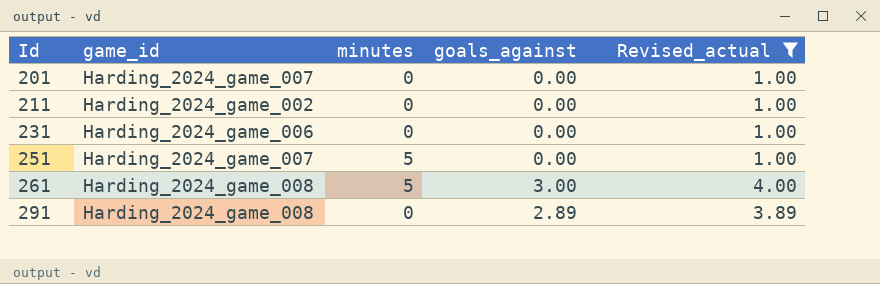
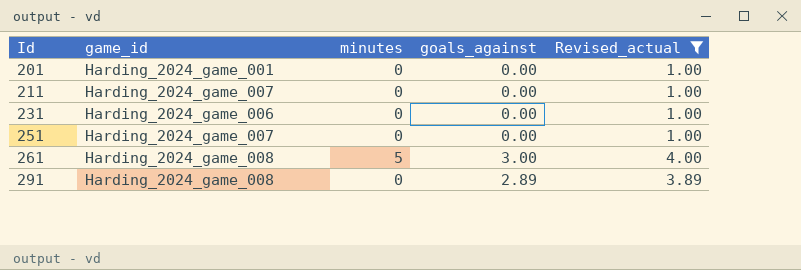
201 | game_id: Harding_2024_game_007 -> Harding_2024_game_001
211 | game_id: Harding_2024_game_002 -> Harding_2024_game_007
251 | minutes: 5 -> 0

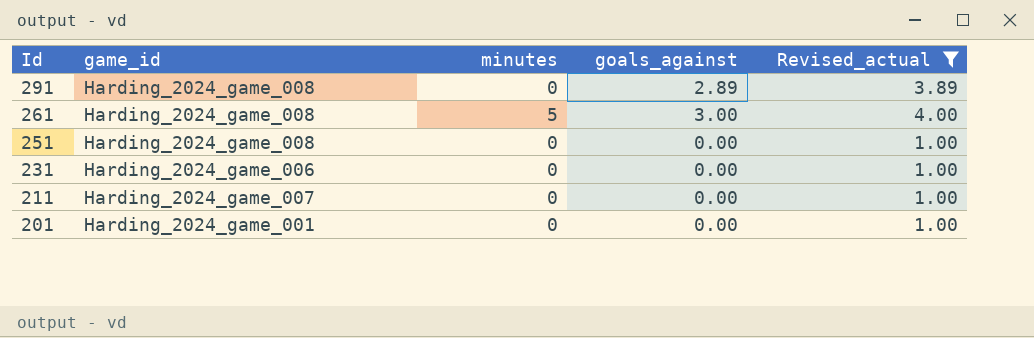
row order: Id ascending -> Id descending
251 | game_id: Harding_2024_game_007 -> Harding_2024_game_008

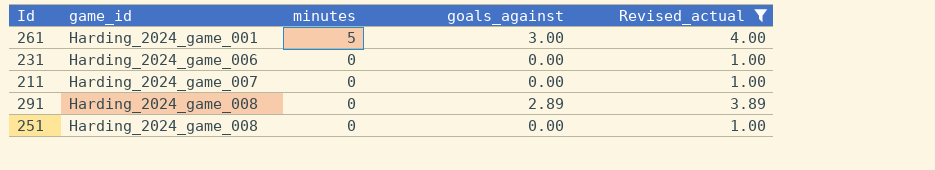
row order: Id descending -> game_id ascending
row 201: Harding_2024_game_001 | 0 | 0.00 | 1.00 -> none
261 | game_id: Harding_2024_game_008 -> Harding_2024_game_001

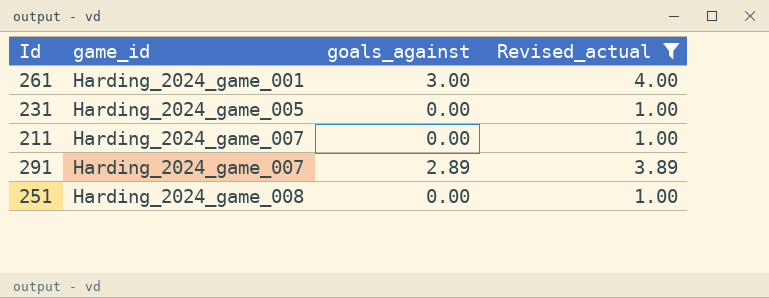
column minutes | position: 3 -> none
231 | game_id: Harding_2024_game_006 -> Harding_2024_game_005
291 | game_id: Harding_2024_game_008 -> Harding_2024_game_007

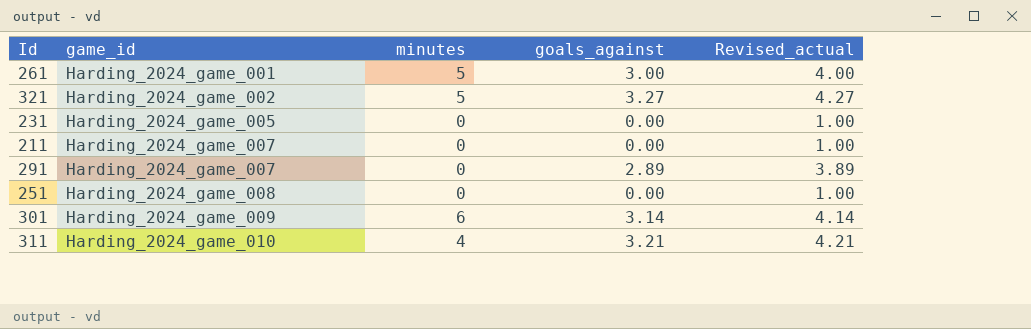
filter: Revised_actual <= 4.00 -> none
column minutes | position: none -> 3

